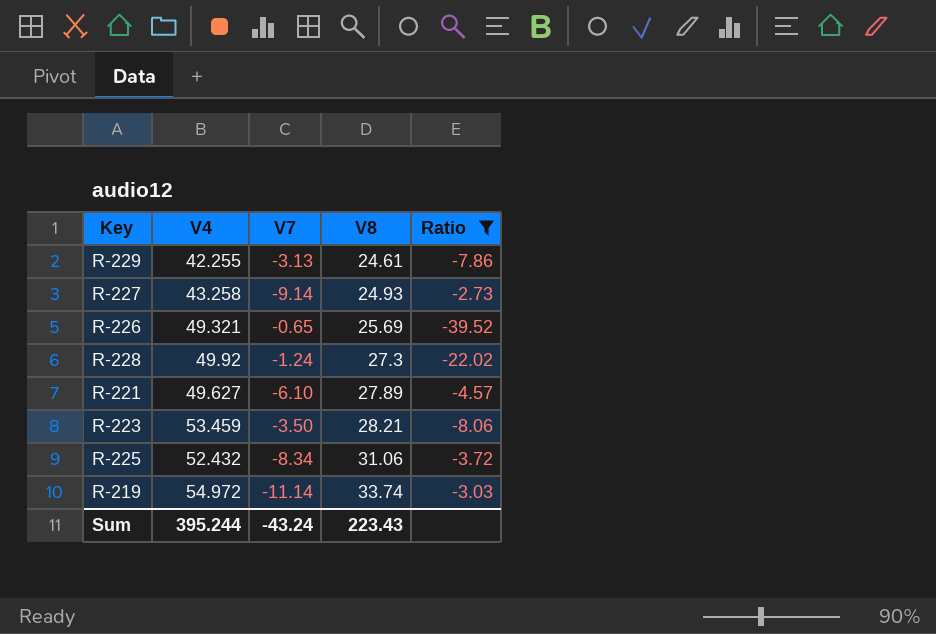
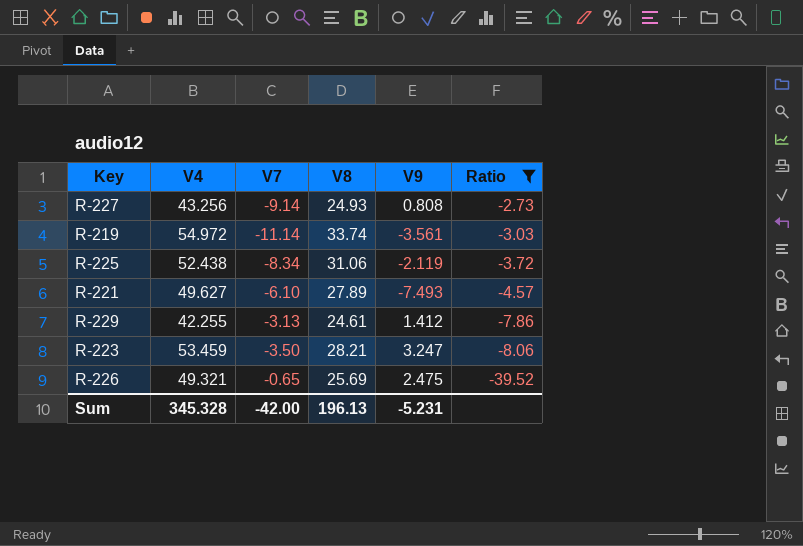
row order: V8 ascending -> Ratio descending
column V9 | position: none -> 5
row R-228: 49.92 | -1.24 | 27.3 | -22.02 -> none
R-227 | V4: 43.258 -> 43.256
R-225 | V4: 52.432 -> 52.438
Sum | V4: 395.244 -> 345.328
Sum | V7: -43.24 -> -42.00
Sum | V8: 223.43 -> 196.13

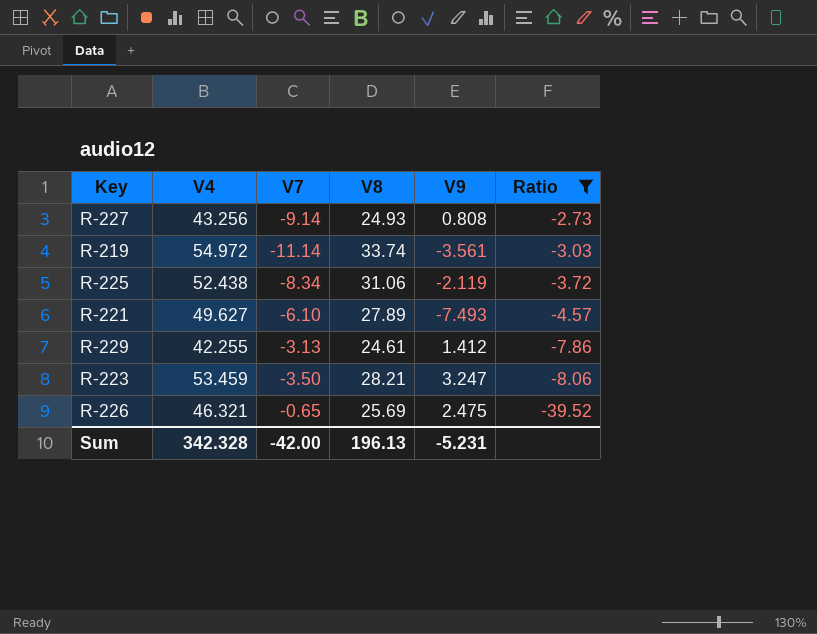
R-226 | V4: 49.321 -> 46.321
Sum | V4: 345.328 -> 342.328

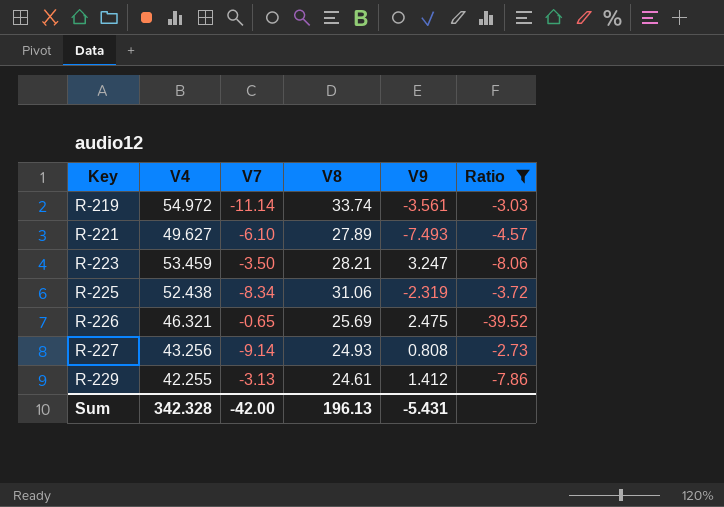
row order: Ratio descending -> Key ascending
R-225 | V9: -2.119 -> -2.319
Sum | V9: -5.231 -> -5.431

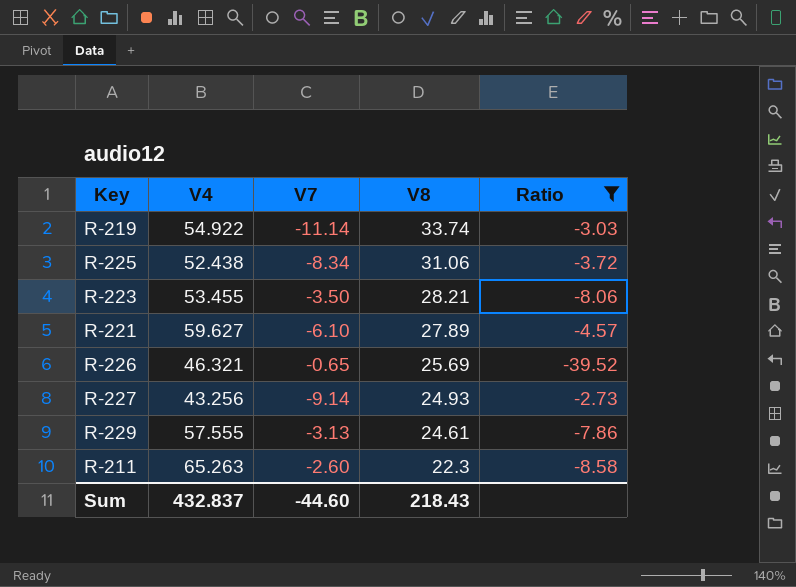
row order: Key ascending -> V8 descending
column V9 | position: 5 -> none
R-219 | V4: 54.972 -> 54.922
R-223 | V4: 53.459 -> 53.455
R-221 | V4: 49.627 -> 59.627
R-229 | V4: 42.255 -> 57.555
row R-211: none -> 65.263 | -2.60 | 22.3 | -8.58
Sum | V4: 342.328 -> 432.837
Sum | V7: -42.00 -> -44.60
Sum | V8: 196.13 -> 218.43

